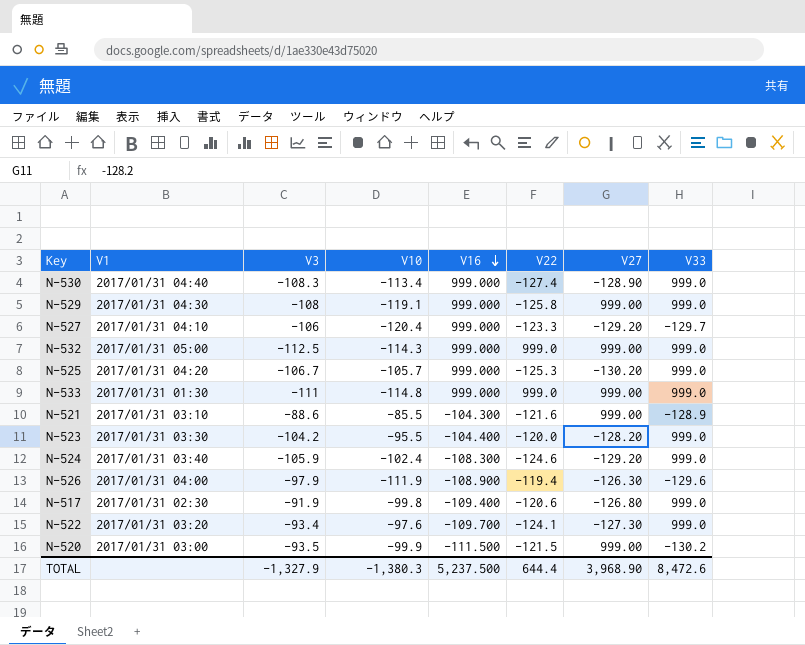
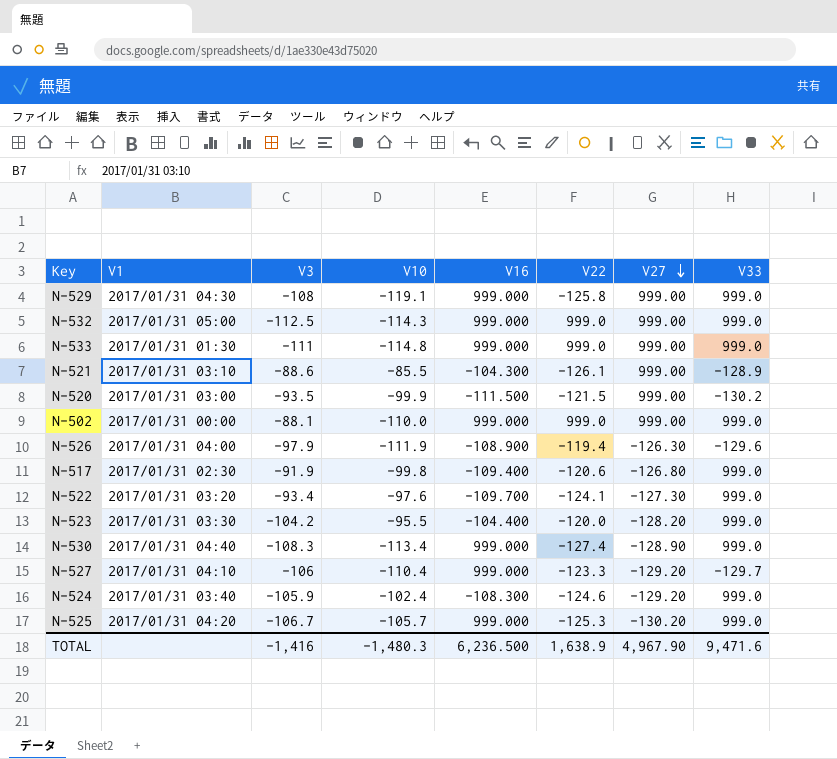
row order: V16 descending -> V27 descending
N-521 | V22: -121.6 -> -126.1
row N-502: none -> 2017/01/31 00:00 | -88.1 | -110.0 | 999.000 | 999.0 | 999.00 | 999.0
N-527 | V10: -120.4 -> -110.4
TOTAL | V3: -1,327.9 -> -1,416
TOTAL | V10: -1,380.3 -> -1,480.3
TOTAL | V16: 5,237.500 -> 6,236.500
TOTAL | V22: 644.4 -> 1,638.9
TOTAL | V27: 3,968.90 -> 4,967.90
TOTAL | V33: 8,472.6 -> 9,471.6

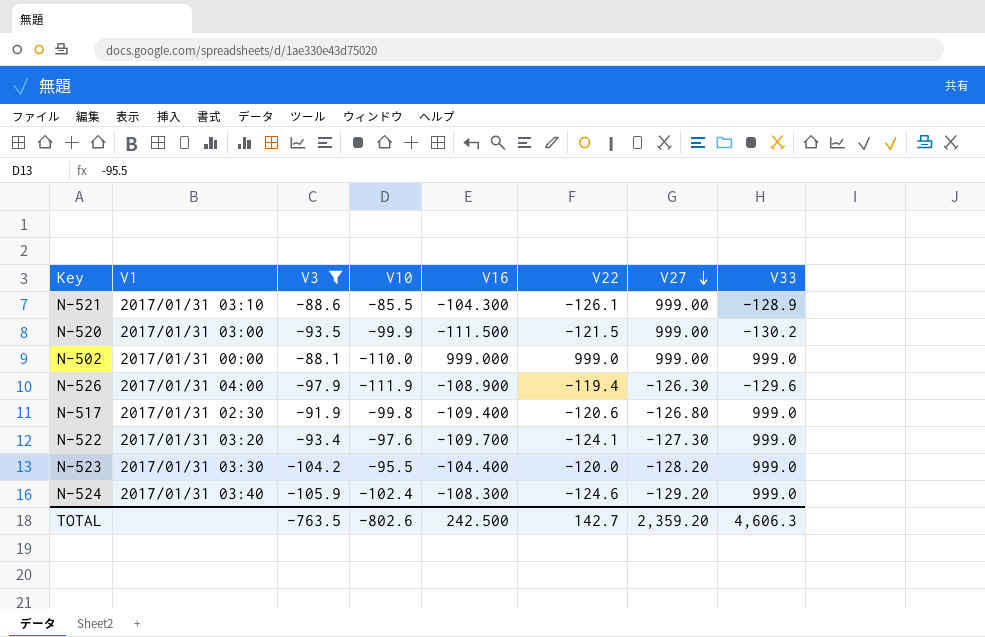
filter: none -> V3 >= -105.9
TOTAL | V3: -1,416 -> -763.5
TOTAL | V10: -1,480.3 -> -802.6
TOTAL | V16: 6,236.500 -> 242.500
TOTAL | V22: 1,638.9 -> 142.7
TOTAL | V27: 4,967.90 -> 2,359.20
TOTAL | V33: 9,471.6 -> 4,606.3

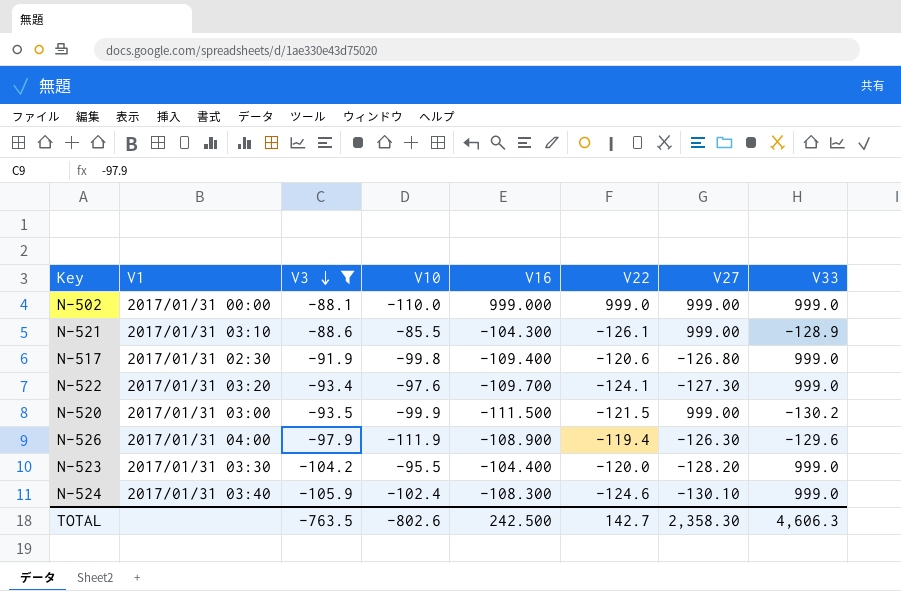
row order: V27 descending -> V3 descending
N-524 | V27: -129.20 -> -130.10
TOTAL | V27: 2,359.20 -> 2,358.30

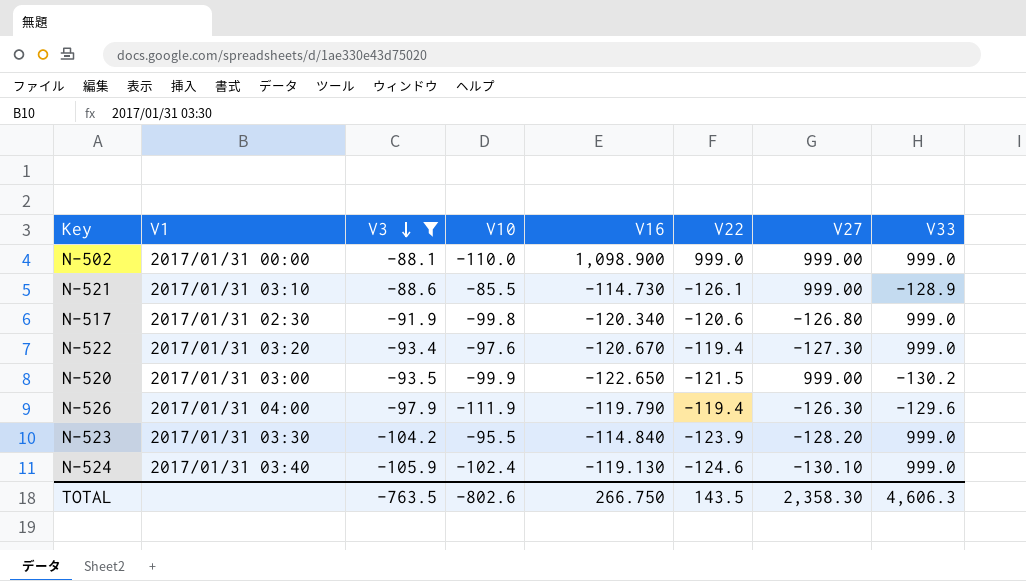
N-502 | V16: 999.000 -> 1,098.900
N-521 | V16: -104.300 -> -114.730
N-517 | V16: -109.400 -> -120.340
N-522 | V16: -109.700 -> -120.670
N-522 | V22: -124.1 -> -119.4
N-520 | V16: -111.500 -> -122.650
N-526 | V16: -108.900 -> -119.790
N-523 | V16: -104.400 -> -114.840
N-523 | V22: -120.0 -> -123.9
N-524 | V16: -108.300 -> -119.130
TOTAL | V16: 242.500 -> 266.750
TOTAL | V22: 142.7 -> 143.5

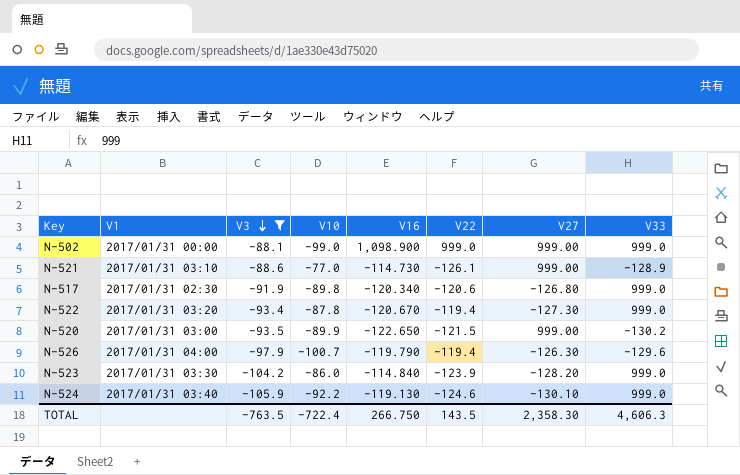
N-502 | V10: -110.0 -> -99.0
N-521 | V10: -85.5 -> -77.0
N-517 | V10: -99.8 -> -89.8
N-522 | V10: -97.6 -> -87.8
N-520 | V10: -99.9 -> -89.9
N-526 | V10: -111.9 -> -100.7
N-523 | V10: -95.5 -> -86.0
N-524 | V10: -102.4 -> -92.2
TOTAL | V10: -802.6 -> -722.4

